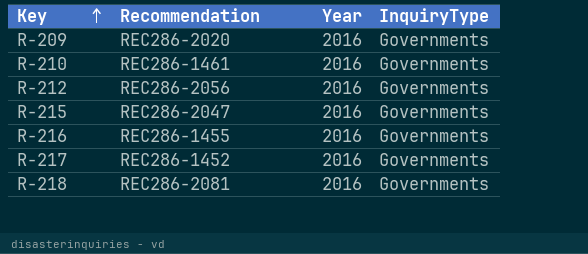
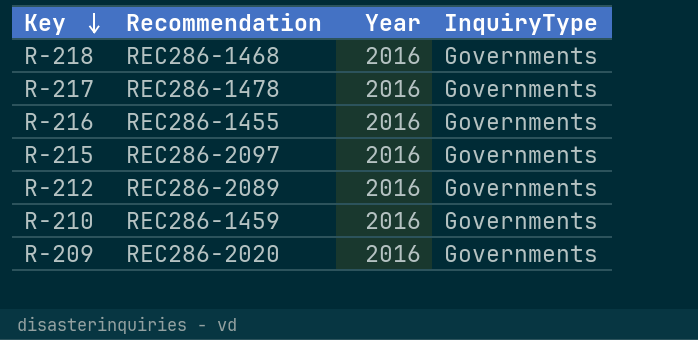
row order: Key ascending -> Key descending
R-218 | Recommendation: REC286-2081 -> REC286-1468
R-217 | Recommendation: REC286-1452 -> REC286-1478
R-215 | Recommendation: REC286-2047 -> REC286-2097
R-212 | Recommendation: REC286-2056 -> REC286-2089
R-210 | Recommendation: REC286-1461 -> REC286-1459

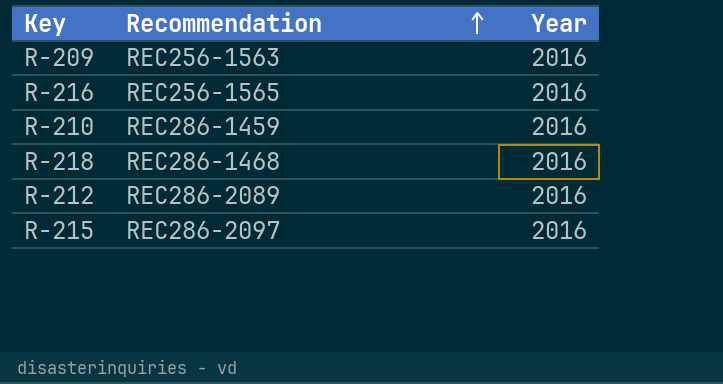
row order: Key descending -> Recommendation ascending
column InquiryType | position: 4 -> none
row R-217: REC286-1478 | 2016 | Governments -> none
R-209 | Recommendation: REC286-2020 -> REC256-1563
R-216 | Recommendation: REC286-1455 -> REC256-1565

